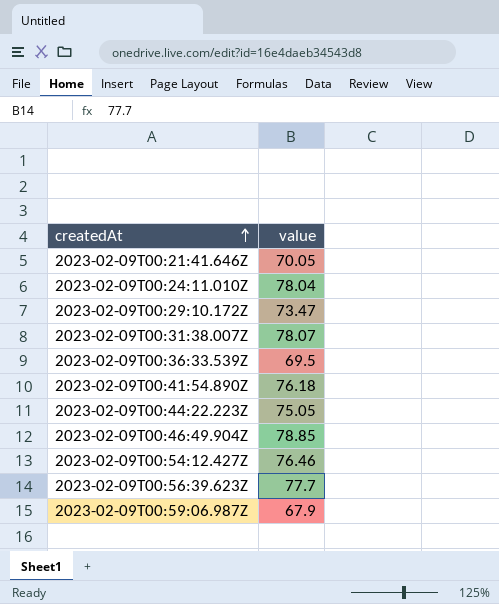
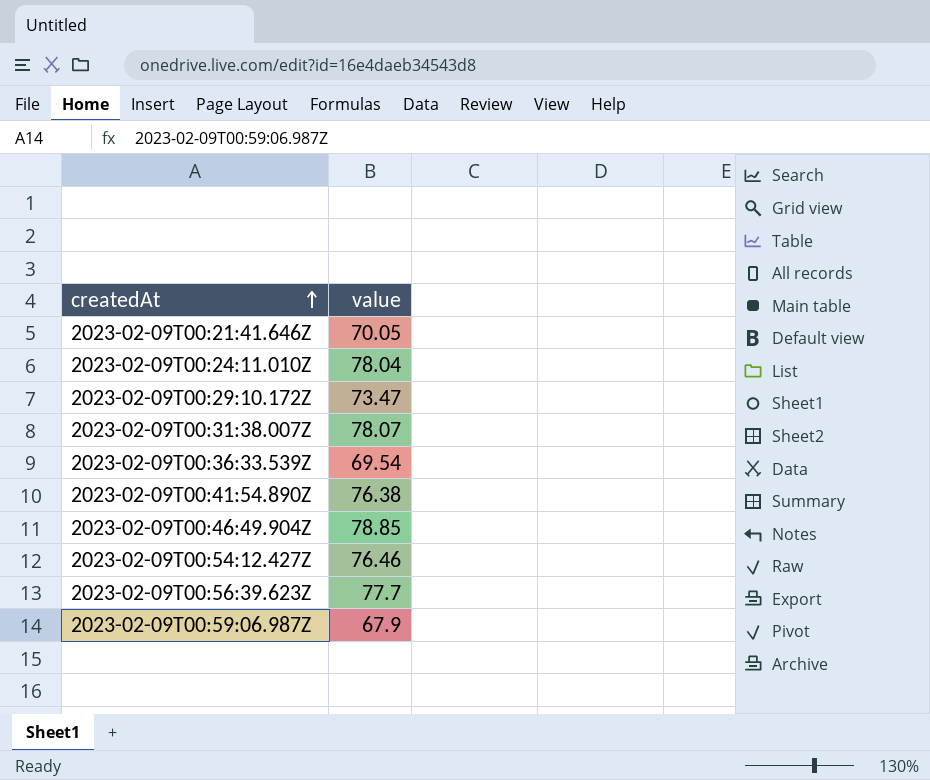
row 2023-02-09T00:44:22.223Z: 75.05 -> none
2023-02-09T00:36:33.539Z | value: 69.5 -> 69.54
2023-02-09T00:41:54.890Z | value: 76.18 -> 76.38

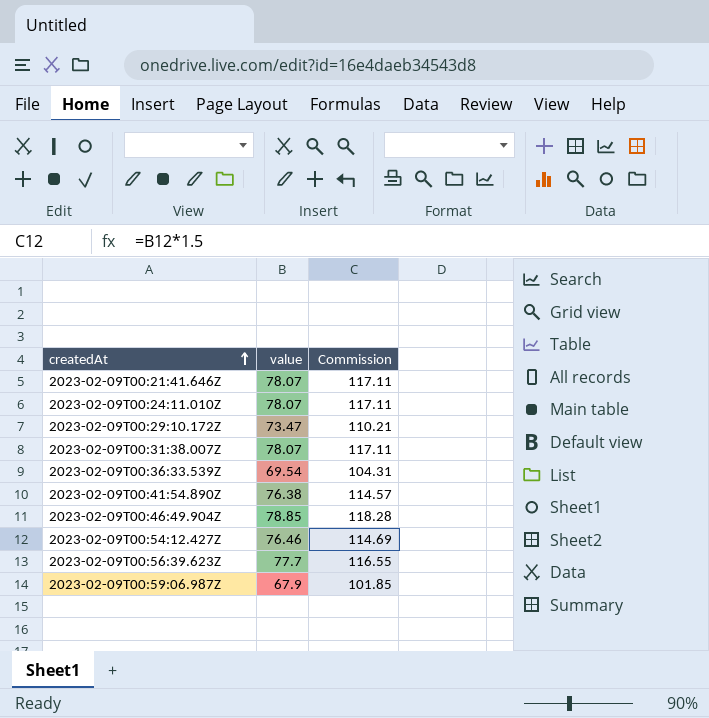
column Commission | formula: none -> [value] * 1.5
2023-02-09T00:21:41.646Z | value: 70.05 -> 78.07
2023-02-09T00:24:11.010Z | value: 78.04 -> 78.07

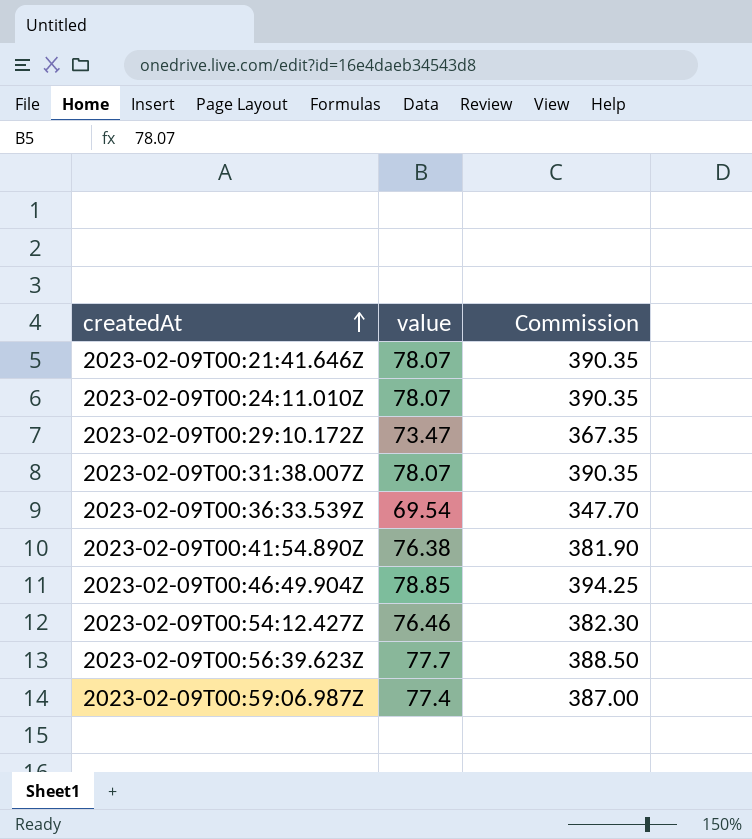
column Commission | formula: [value] * 1.5 -> [value] * 5
2023-02-09T00:59:06.987Z | value: 67.9 -> 77.4

